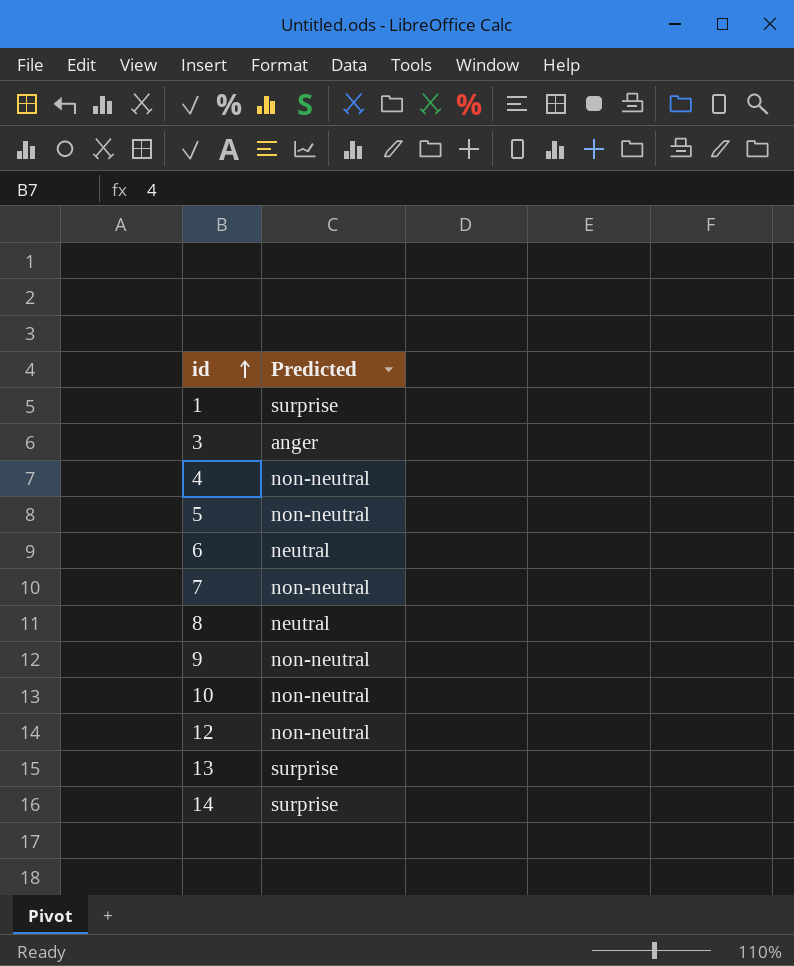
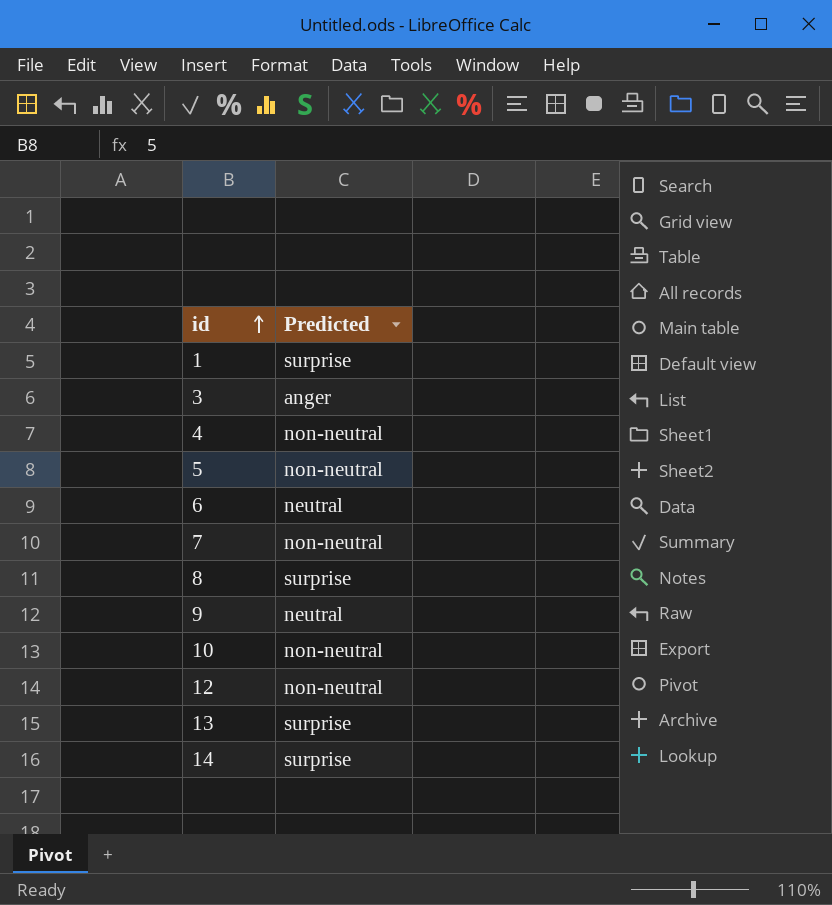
8 | Predicted: neutral -> surprise
9 | Predicted: non-neutral -> neutral

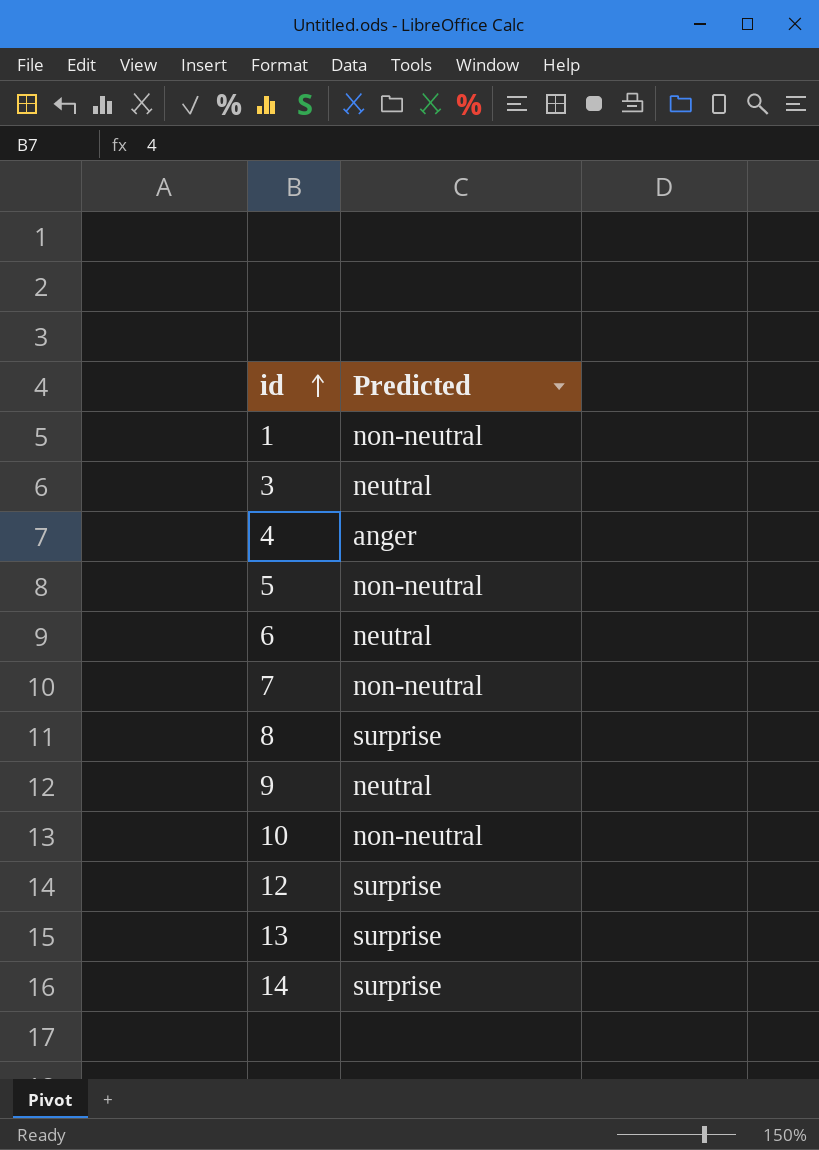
1 | Predicted: surprise -> non-neutral
3 | Predicted: anger -> neutral
4 | Predicted: non-neutral -> anger
12 | Predicted: non-neutral -> surprise

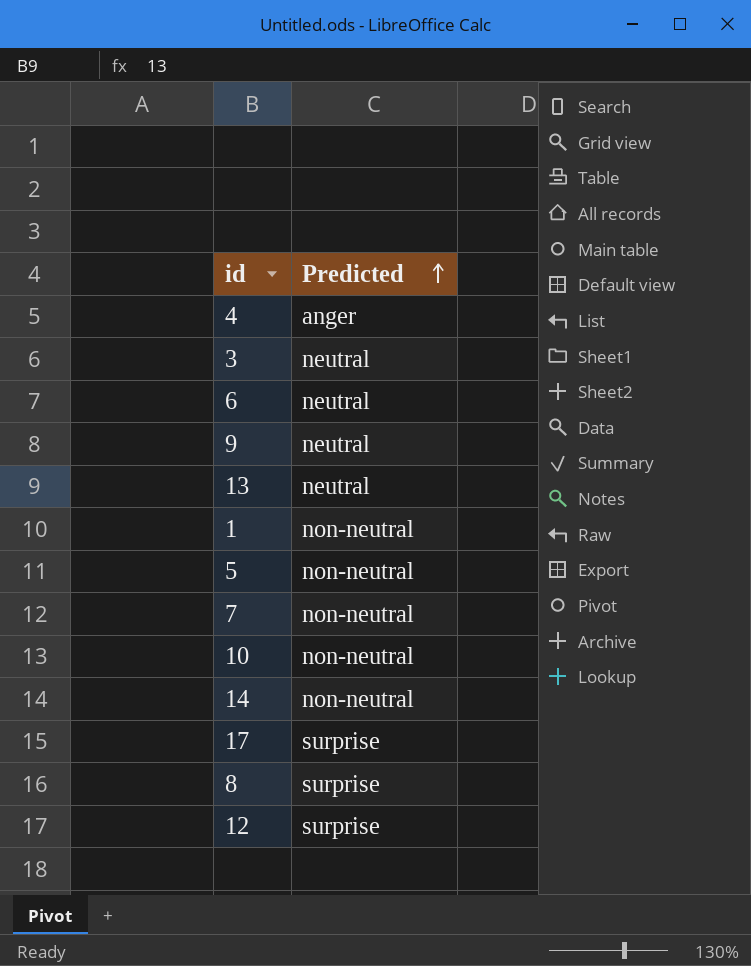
row order: id ascending -> Predicted ascending
13 | Predicted: surprise -> neutral
14 | Predicted: surprise -> non-neutral
row 17: none -> surprise

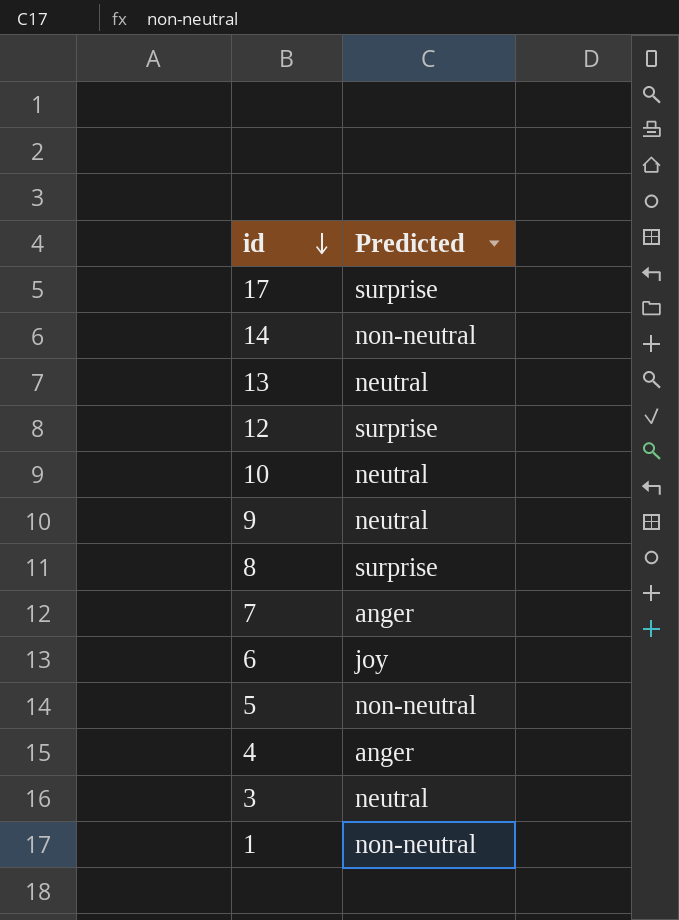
row order: Predicted ascending -> id descending
10 | Predicted: non-neutral -> neutral
7 | Predicted: non-neutral -> anger
6 | Predicted: neutral -> joy

